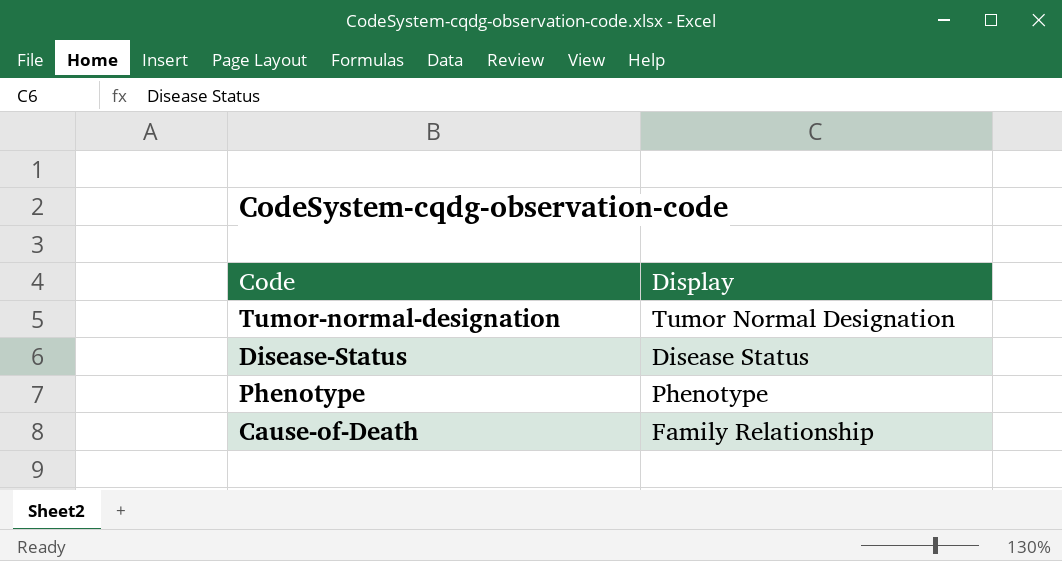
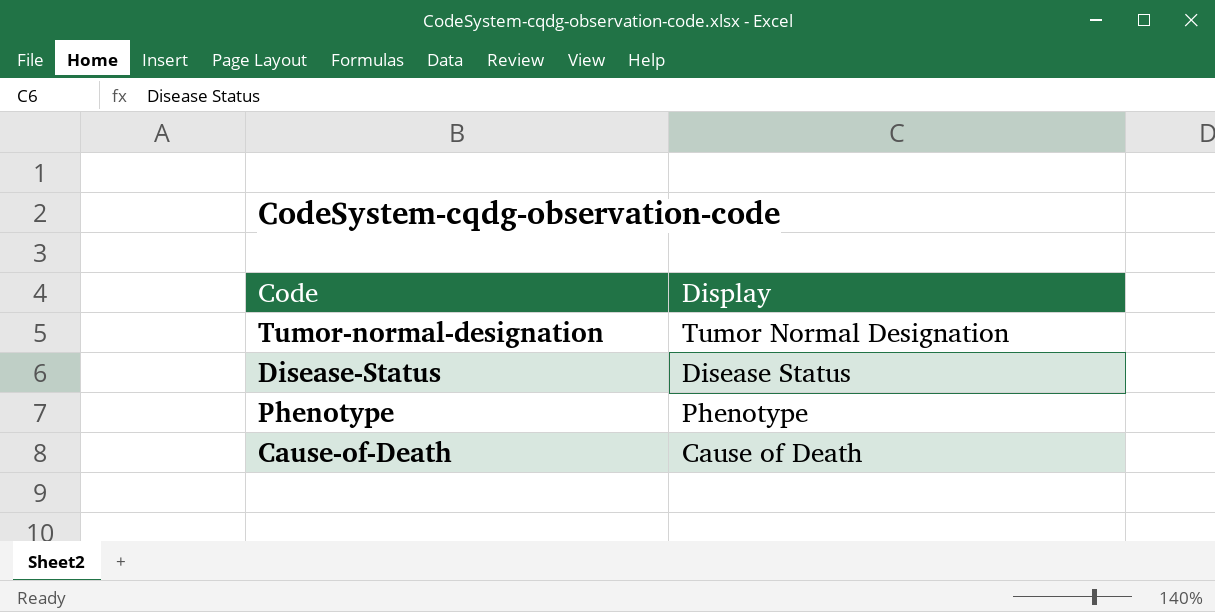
Cause-of-Death | Display: Family Relationship -> Cause of Death

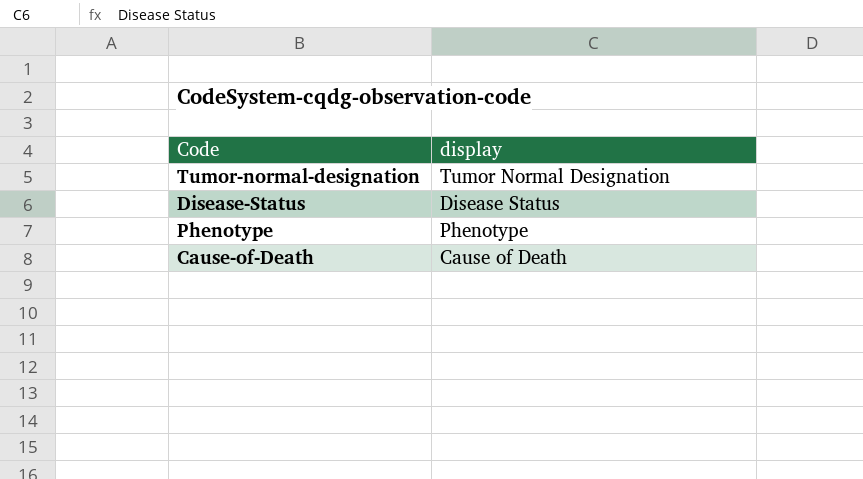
column name: Display -> display

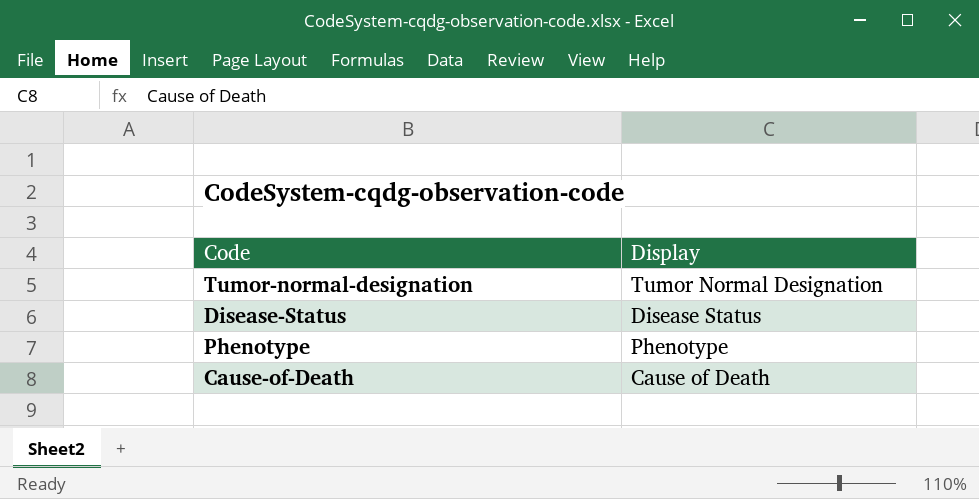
column name: display -> Display

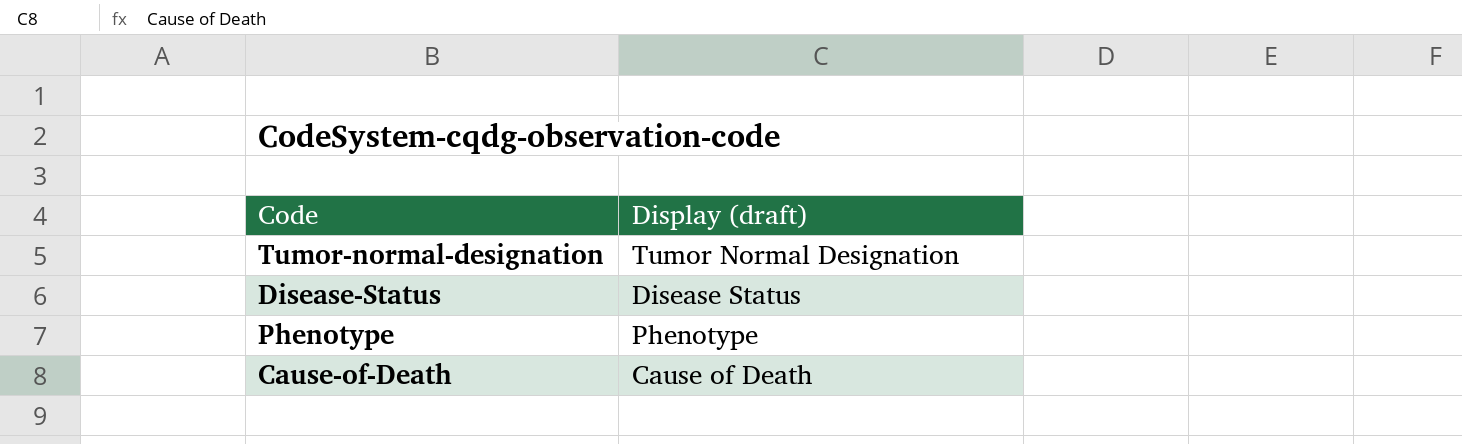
column name: Display -> Display (draft)

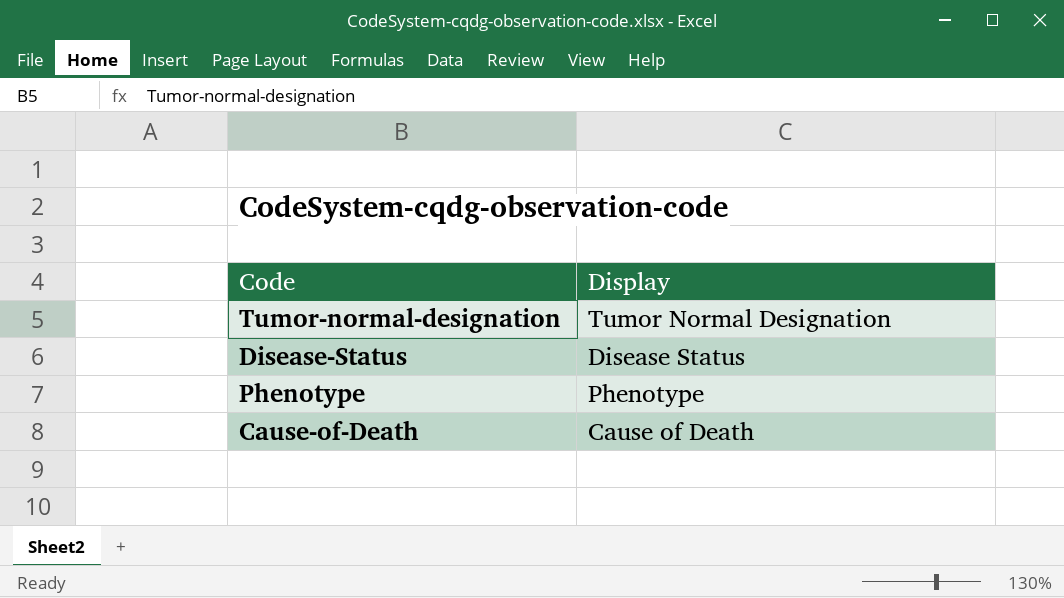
column name: Display (draft) -> Display

